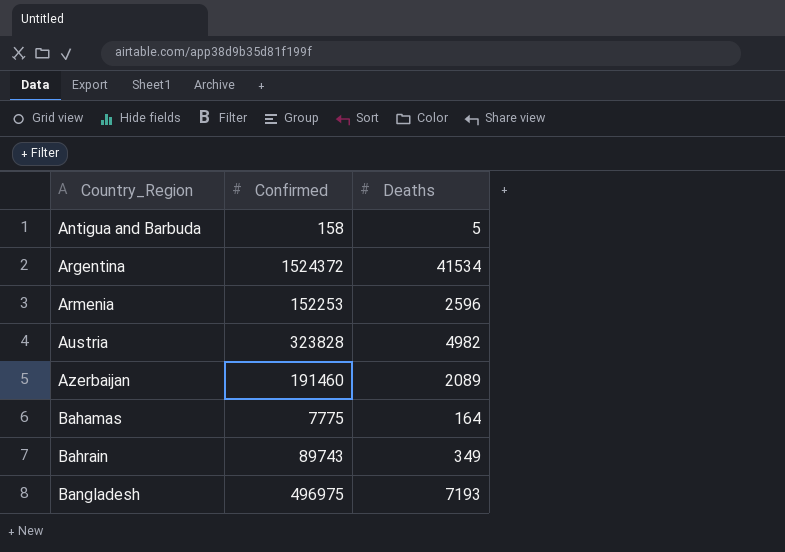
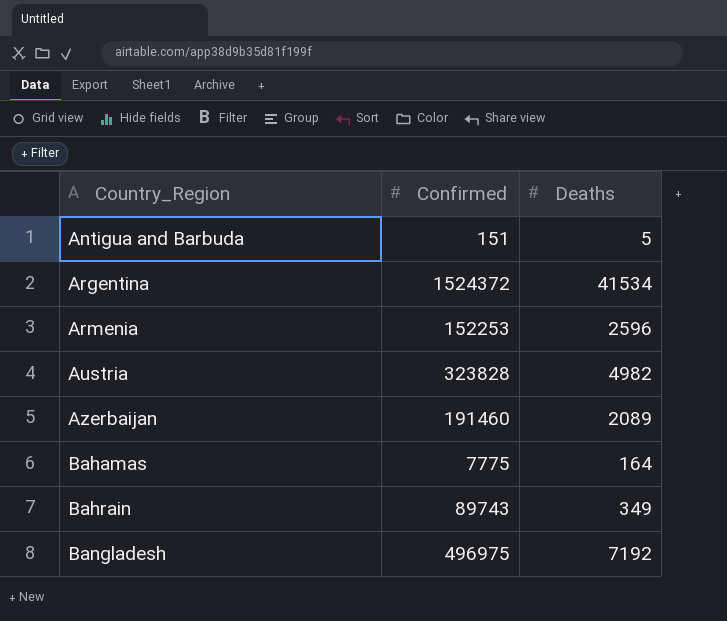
Antigua and Barbuda | Confirmed: 158 -> 151
Bangladesh | Deaths: 7193 -> 7192

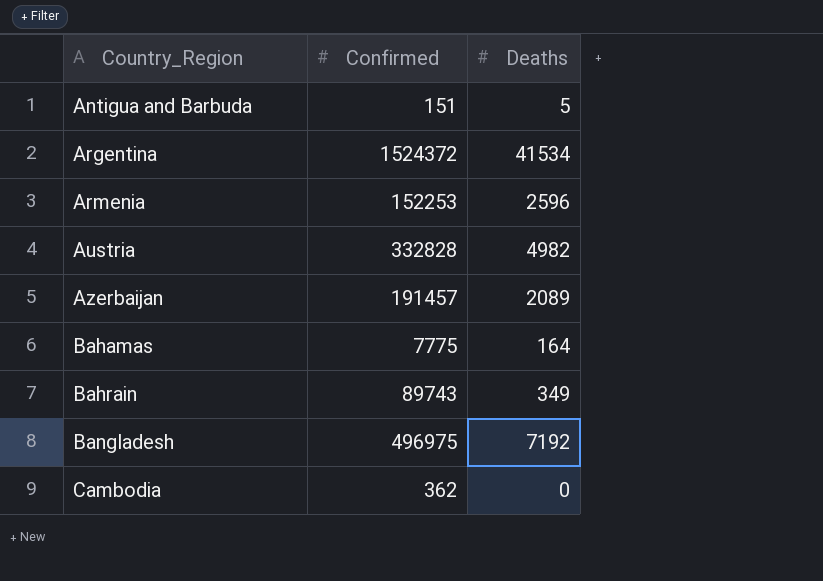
Austria | Confirmed: 323828 -> 332828
Azerbaijan | Confirmed: 191460 -> 191457
row Cambodia: none -> 362 | 0

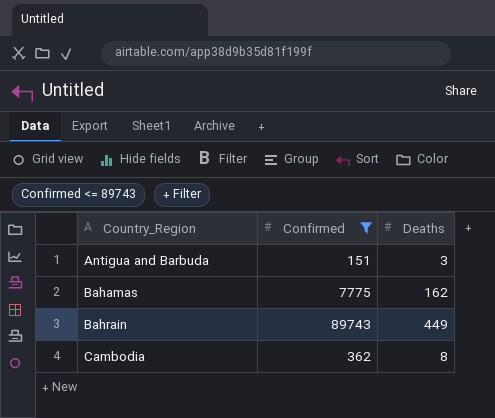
filter: none -> Confirmed <= 89743
Antigua and Barbuda | Deaths: 5 -> 3
Bahamas | Deaths: 164 -> 162
Bahrain | Deaths: 349 -> 449
Cambodia | Deaths: 0 -> 8

